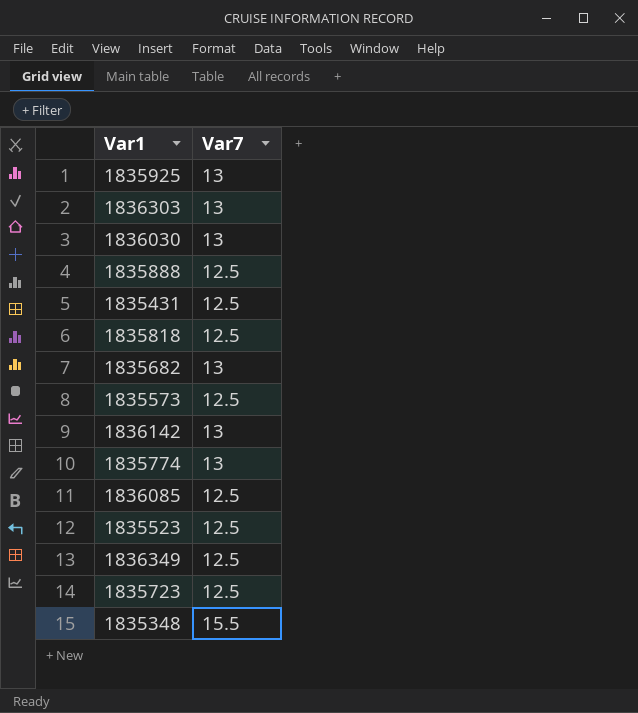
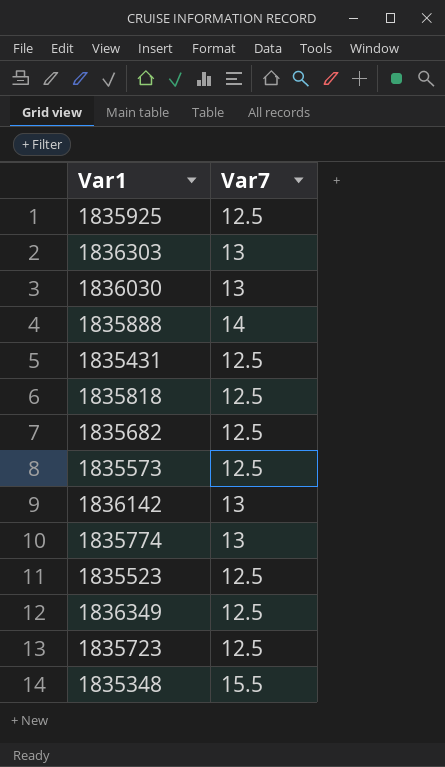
row 1836085: 12.5 -> none
1835925 | Var7: 13 -> 12.5
1835888 | Var7: 12.5 -> 14
1835682 | Var7: 13 -> 12.5

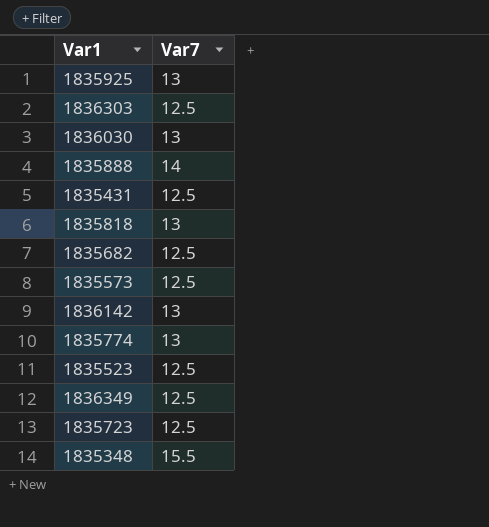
1835925 | Var7: 12.5 -> 13
1836303 | Var7: 13 -> 12.5
1835818 | Var7: 12.5 -> 13

